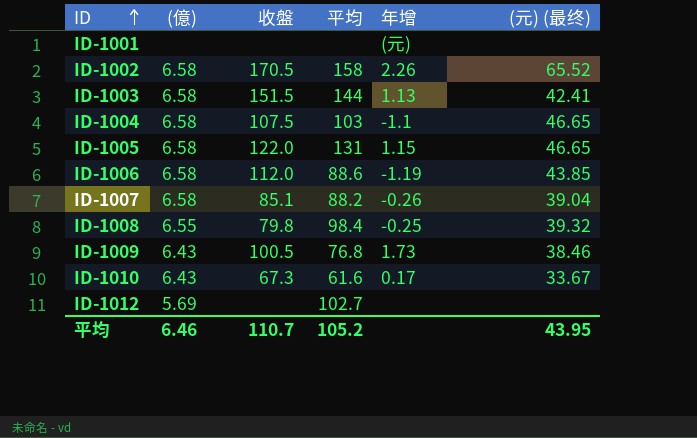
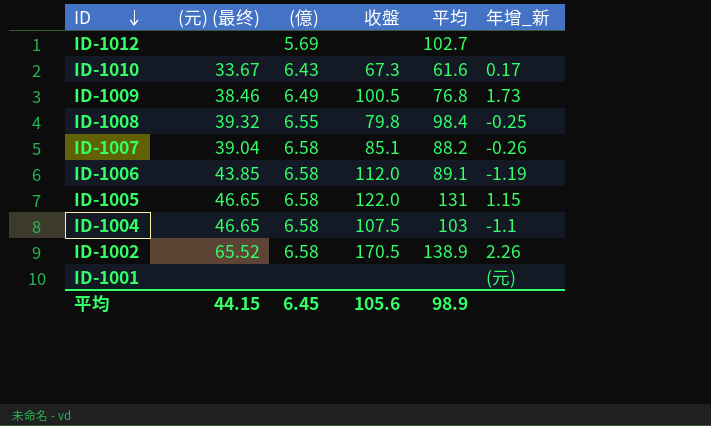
row order: ID ascending -> ID descending
column (元) (最终) | position: 6 -> 2
column name: 年增 -> 年增_新
row ID-1003: 6.58 | 151.5 | 144 | 1.13 | 42.41 -> none
ID-1009 | (億): 6.43 -> 6.49
ID-1006 | 平均: 88.6 -> 89.1
ID-1002 | 平均: 158 -> 138.9
平均 | (元) (最终): 43.95 -> 44.15
平均 | (億): 6.46 -> 6.45
平均 | 收盤: 110.7 -> 105.6
平均 | 平均: 105.2 -> 98.9

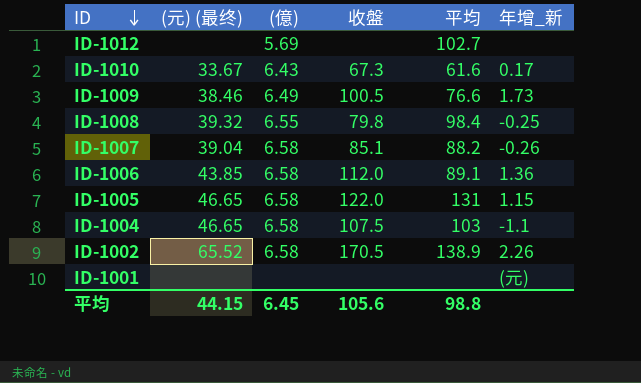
ID-1009 | 平均: 76.8 -> 76.6
ID-1006 | 年增_新: -1.19 -> 1.36
平均 | 平均: 98.9 -> 98.8

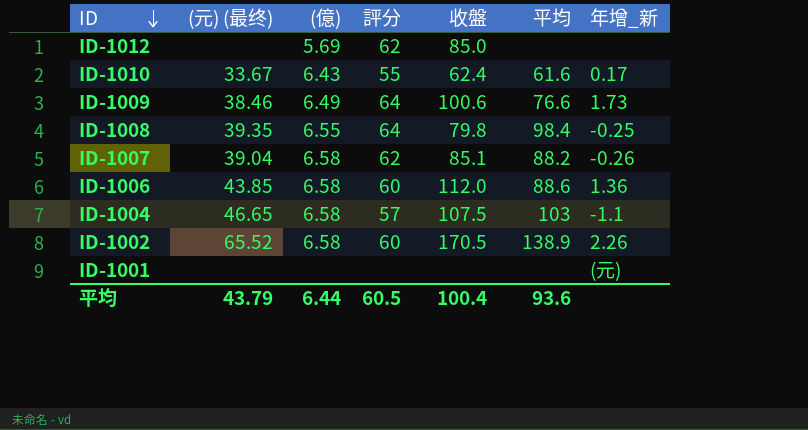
column 評分 | position: none -> 4
row ID-1005: 46.65 | 6.58 | 122.0 | 131 | 1.15 -> none
ID-1012 | 收盤: none -> 85.0
ID-1012 | 平均: 102.7 -> none
ID-1010 | 收盤: 67.3 -> 62.4
ID-1009 | 收盤: 100.5 -> 100.6
ID-1008 | (元) (最终): 39.32 -> 39.35
ID-1006 | 平均: 89.1 -> 88.6
平均 | (元) (最终): 44.15 -> 43.79
平均 | (億): 6.45 -> 6.44
平均 | 收盤: 105.6 -> 100.4
平均 | 平均: 98.8 -> 93.6

